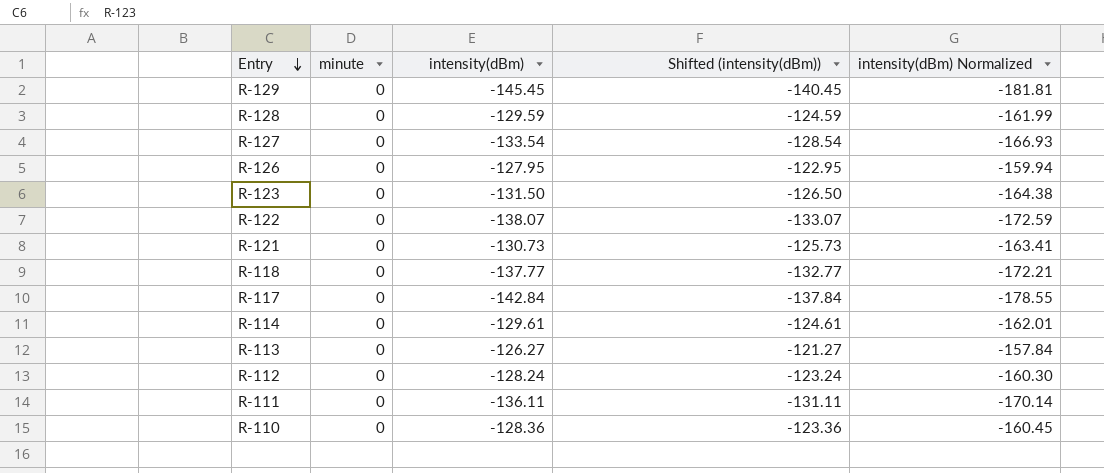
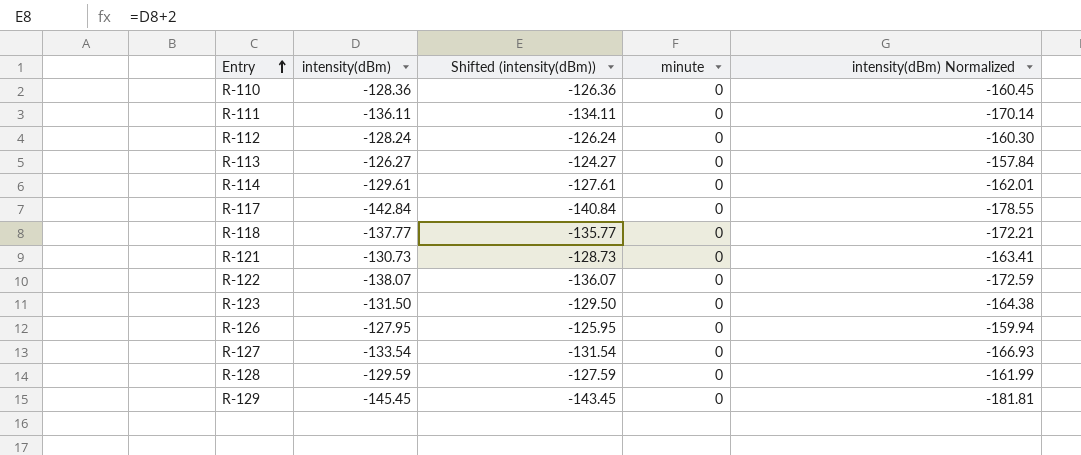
row order: Entry descending -> Entry ascending
column Shifted (intensity(dBm)) | formula: [intensity(dBm)] + 5 -> [intensity(dBm)] + 2
column minute | position: 2 -> 4

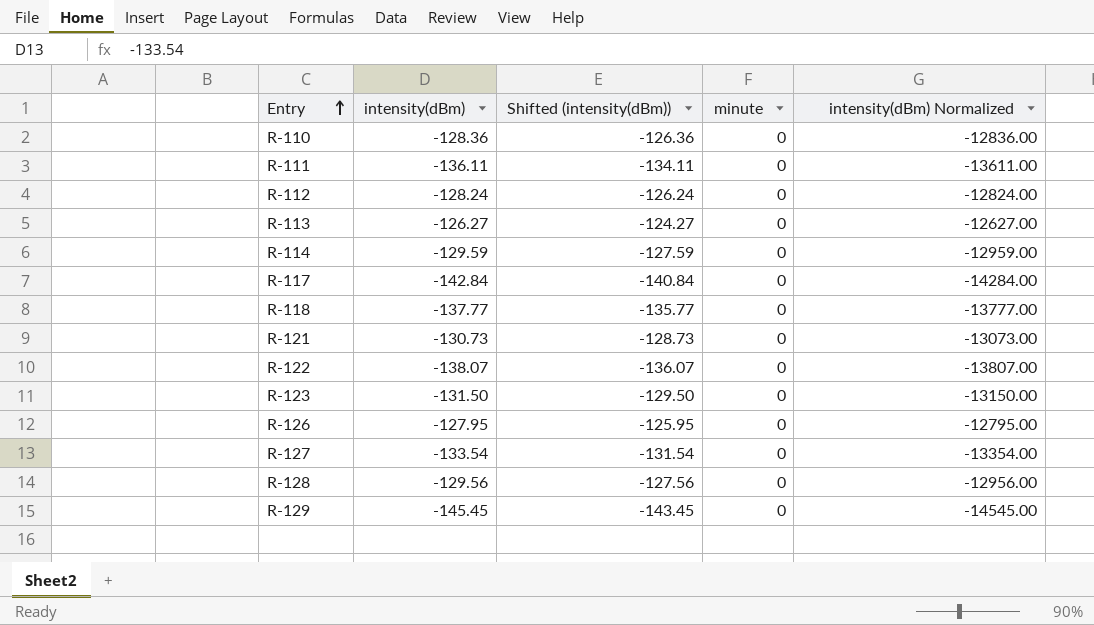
column intensity(dBm) Normalized | formula: [intensity(dBm)] * 1.25 -> [intensity(dBm)] * 100
R-114 | intensity(dBm): -129.61 -> -129.59
R-114 | Shifted (intensity(dBm)): -127.61 -> -127.59
R-128 | intensity(dBm): -129.59 -> -129.56
R-128 | Shifted (intensity(dBm)): -127.59 -> -127.56

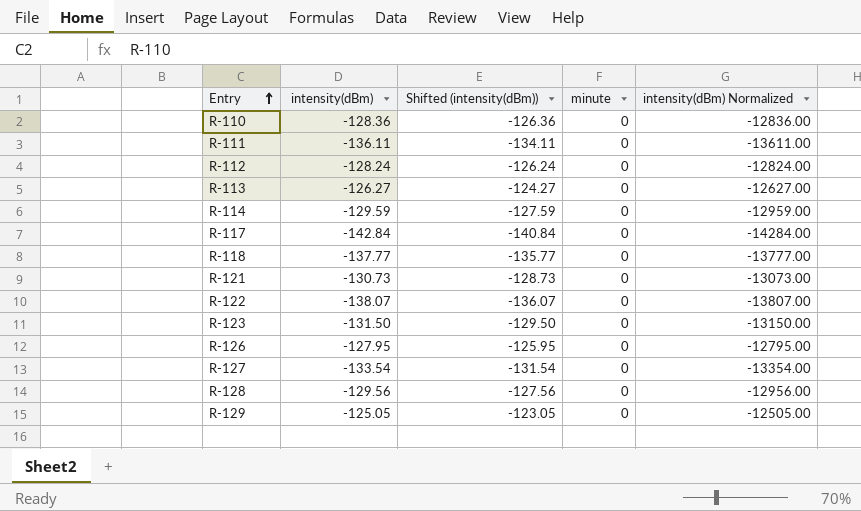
R-129 | intensity(dBm): -145.45 -> -125.05
R-129 | Shifted (intensity(dBm)): -143.45 -> -123.05
R-129 | intensity(dBm) Normalized: -14545.00 -> -12505.00

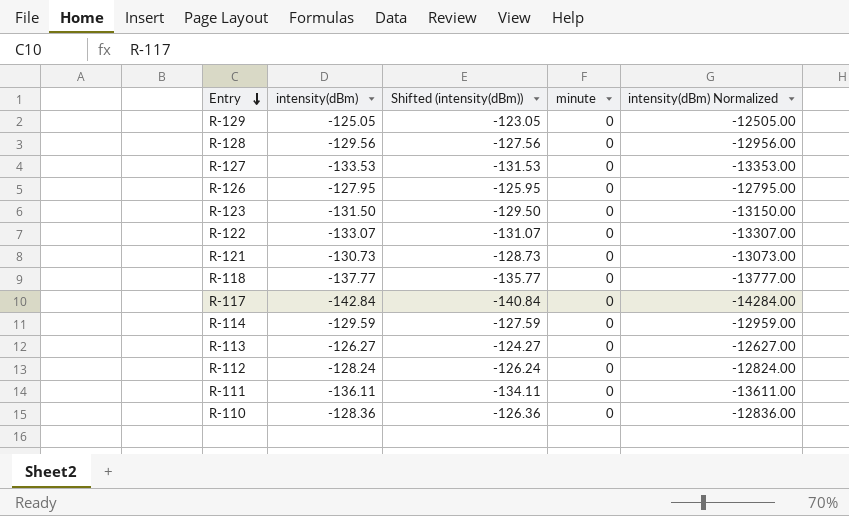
row order: Entry ascending -> Entry descending
R-127 | intensity(dBm): -133.54 -> -133.53
R-127 | Shifted (intensity(dBm)): -131.54 -> -131.53
R-127 | intensity(dBm) Normalized: -13354.00 -> -13353.00
R-122 | intensity(dBm): -138.07 -> -133.07
R-122 | Shifted (intensity(dBm)): -136.07 -> -131.07
R-122 | intensity(dBm) Normalized: -13807.00 -> -13307.00

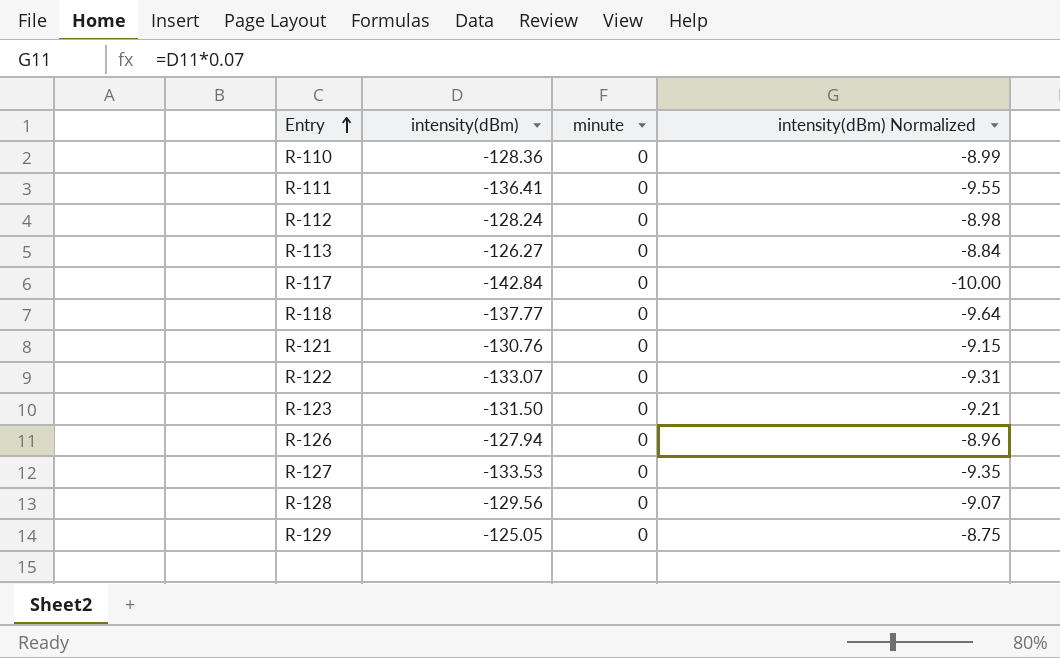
row order: Entry descending -> Entry ascending
column Shifted (intensity(dBm)) | formula: [intensity(dBm)] + 2 -> none
column intensity(dBm) Normalized | formula: [intensity(dBm)] * 100 -> [intensity(dBm)] * 0.07
row R-114: -129.59 | -127.59 | 0 | -12959.00 -> none
R-111 | intensity(dBm): -136.11 -> -136.41
R-121 | intensity(dBm): -130.73 -> -130.76
R-126 | intensity(dBm): -127.95 -> -127.94

